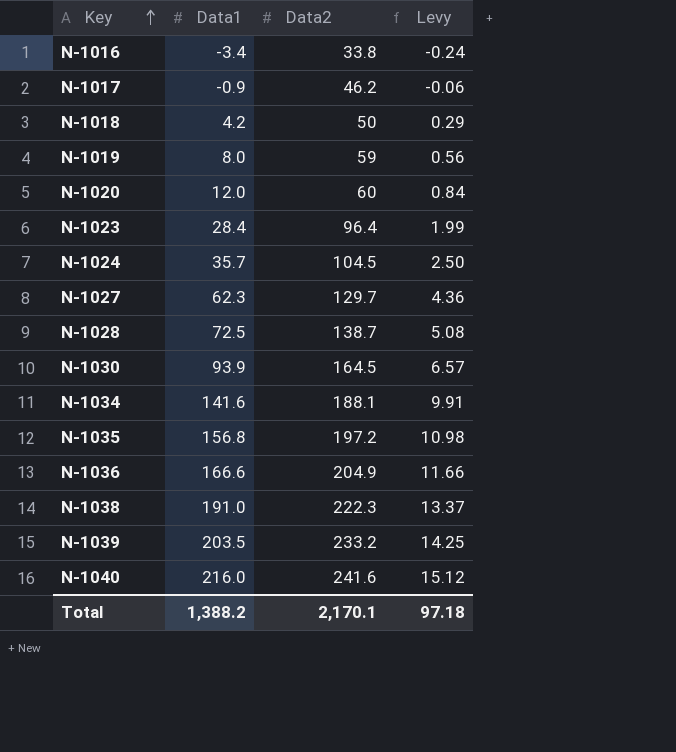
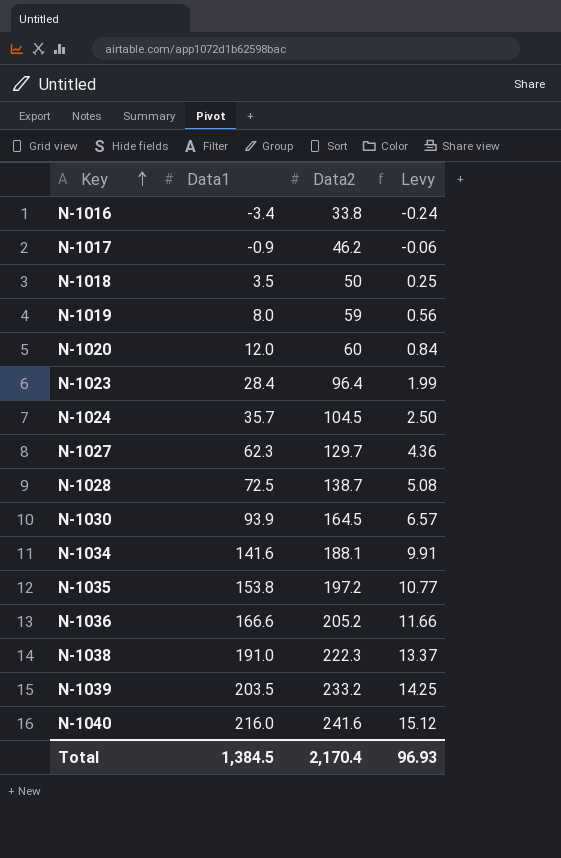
N-1018 | Data1: 4.2 -> 3.5
N-1018 | Levy: 0.29 -> 0.25
N-1035 | Data1: 156.8 -> 153.8
N-1035 | Levy: 10.98 -> 10.77
N-1036 | Data2: 204.9 -> 205.2
Total | Data1: 1,388.2 -> 1,384.5
Total | Data2: 2,170.1 -> 2,170.4
Total | Levy: 97.18 -> 96.93

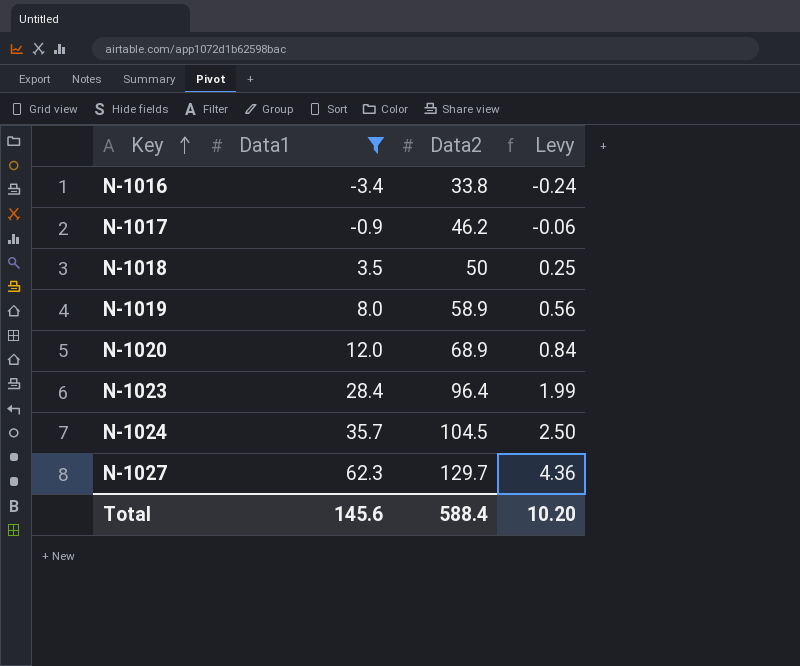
filter: none -> Data1 <= 62.3
N-1019 | Data2: 59 -> 58.9
N-1020 | Data2: 60 -> 68.9
Total | Data1: 1,384.5 -> 145.6
Total | Data2: 2,170.4 -> 588.4
Total | Levy: 96.93 -> 10.20

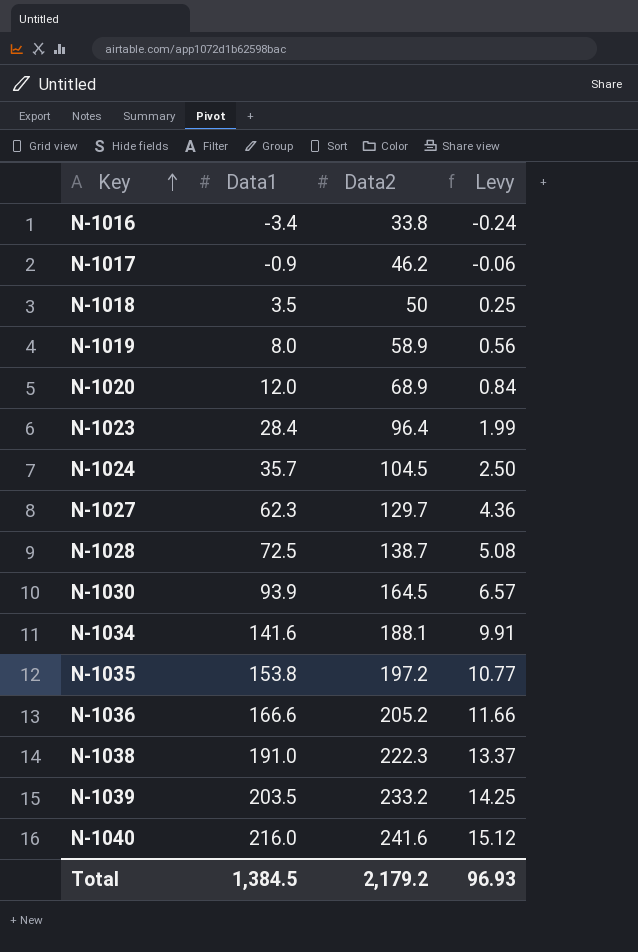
filter: Data1 <= 62.3 -> none
Total | Data1: 145.6 -> 1,384.5
Total | Data2: 588.4 -> 2,179.2
Total | Levy: 10.20 -> 96.93

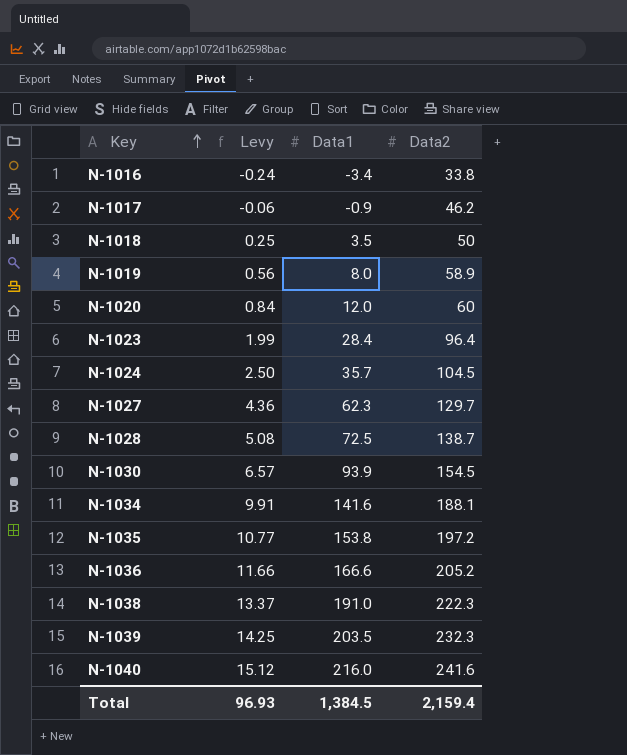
column Levy | position: 4 -> 2
N-1020 | Data2: 68.9 -> 60
N-1030 | Data2: 164.5 -> 154.5
N-1039 | Data2: 233.2 -> 232.3
Total | Data2: 2,179.2 -> 2,159.4

